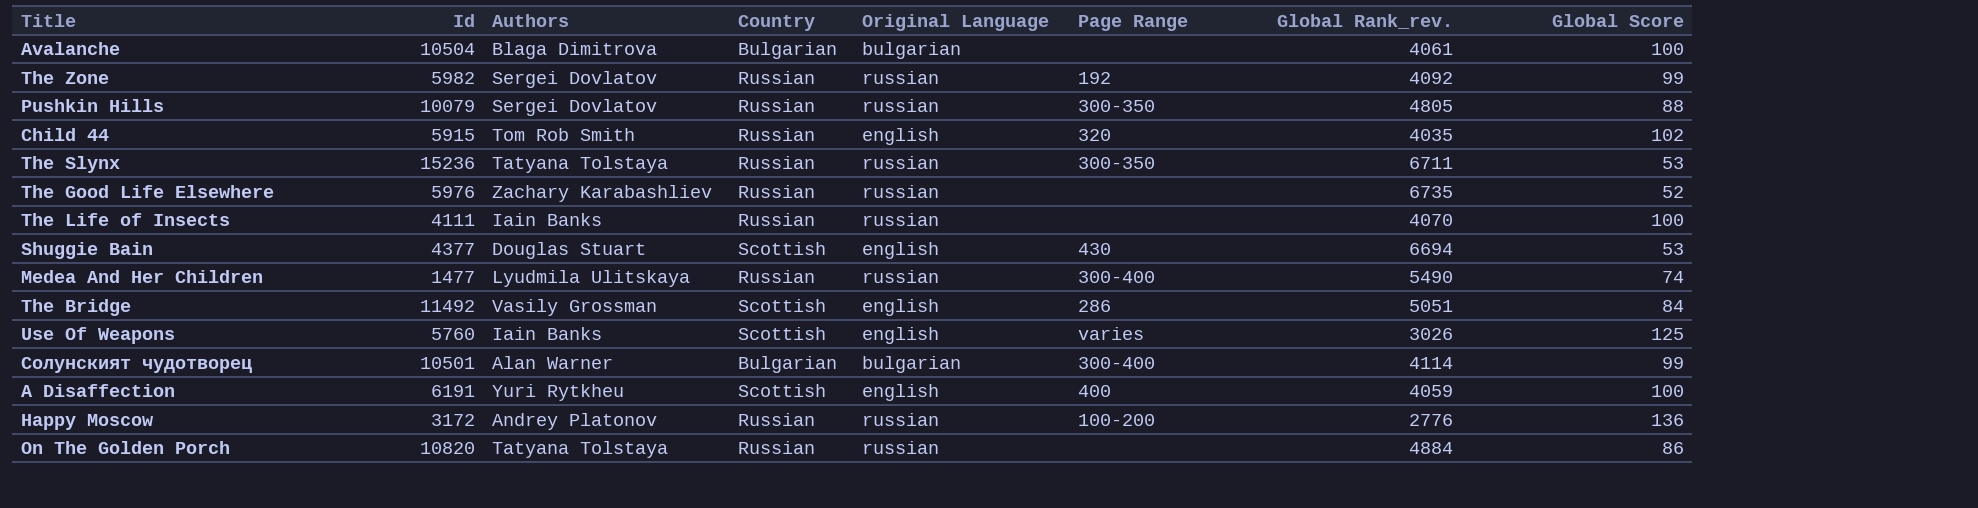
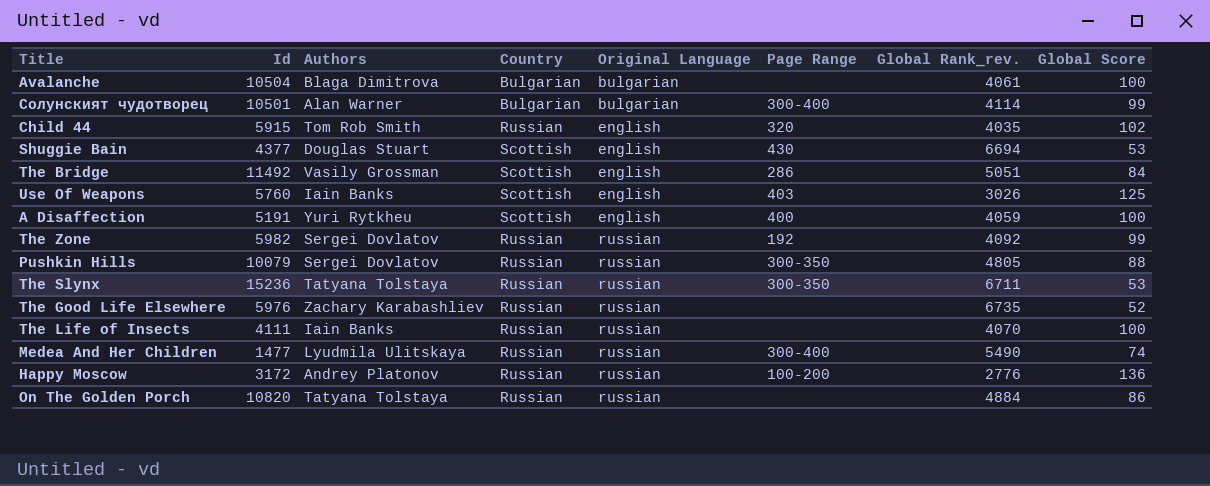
row order: none -> Original Language ascending
Use Of Weapons | Page Range: varies -> 403
A Disaffection | Id: 6191 -> 5191

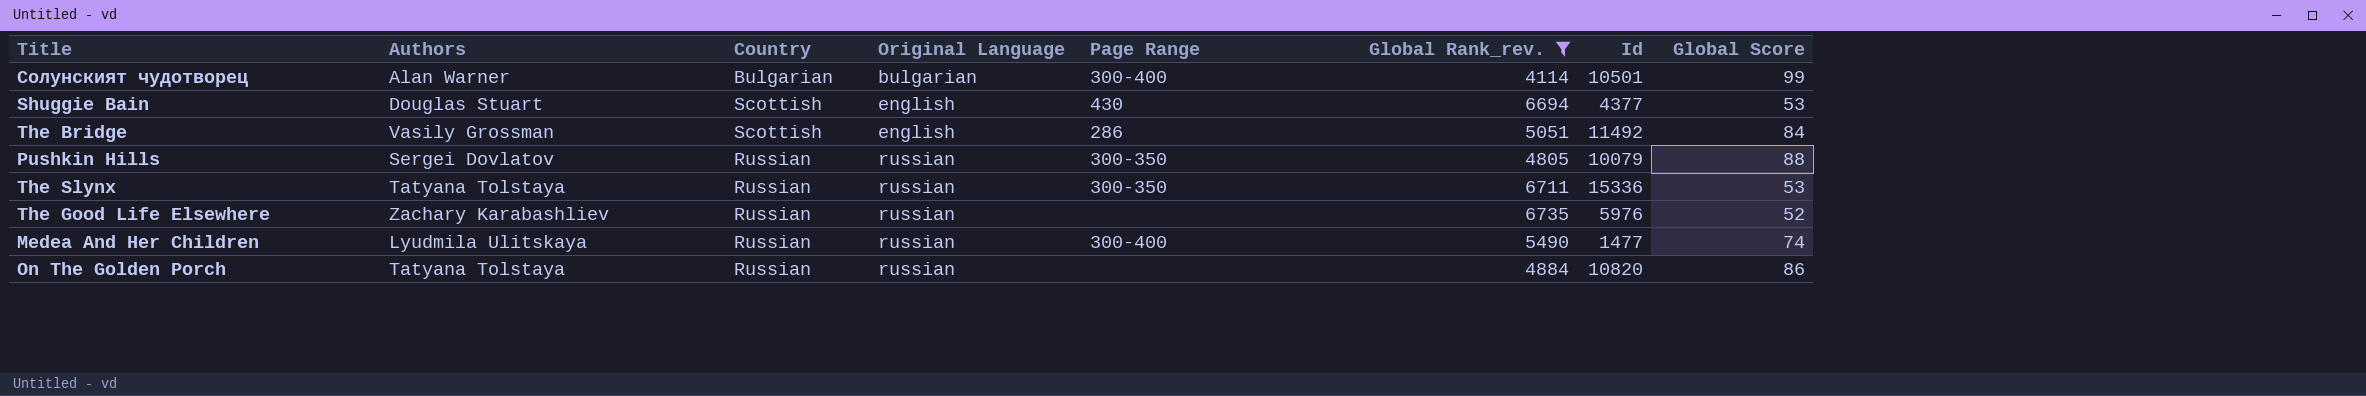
filter: none -> Global Rank_rev. >= 4114
column Id | position: 2 -> 7
The Slynx | Id: 15236 -> 15336

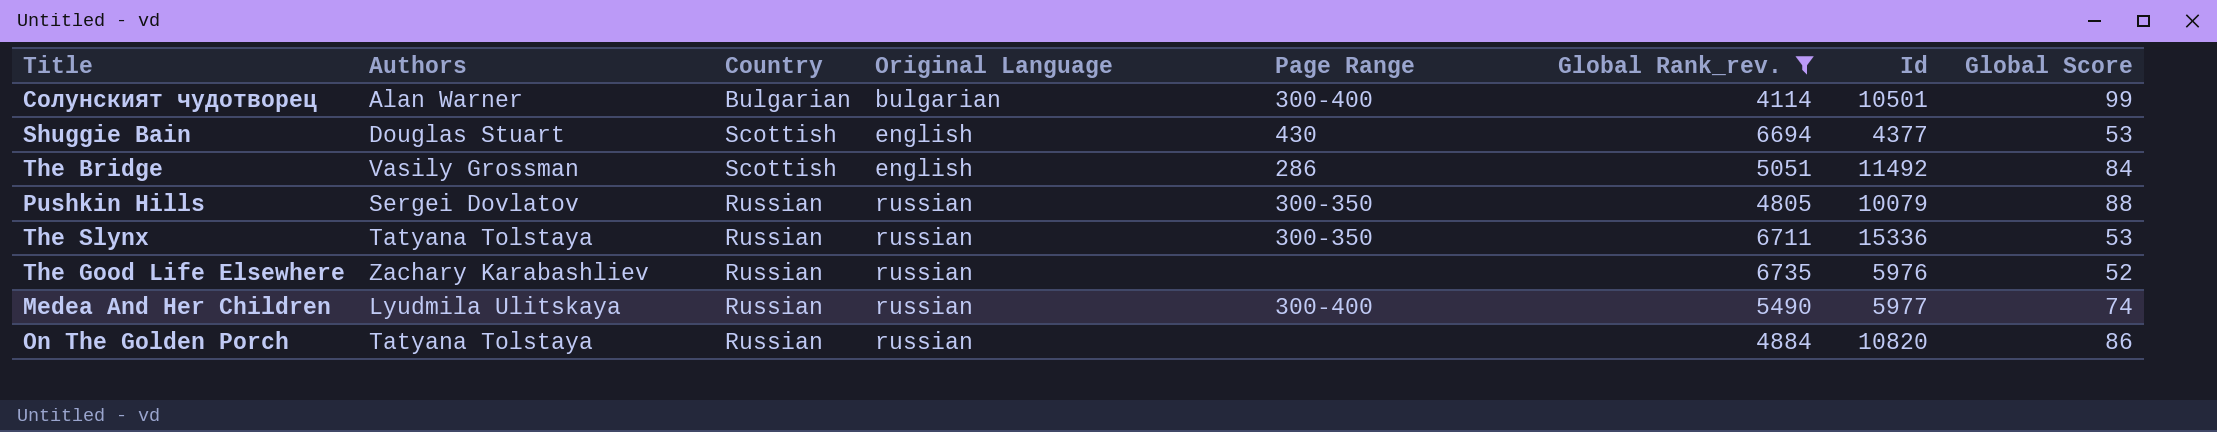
Medea And Her Children | Id: 1477 -> 5977

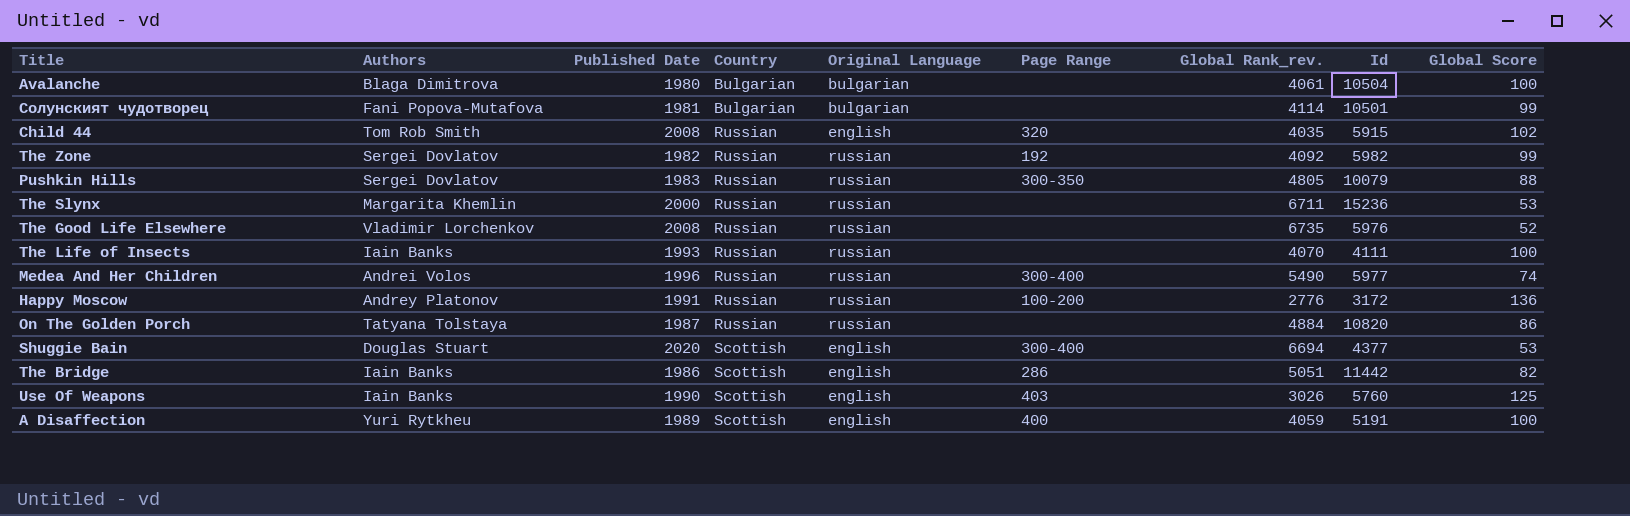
filter: Global Rank_rev. >= 4114 -> none
row order: Original Language ascending -> Country ascending
column Published Date | position: none -> 3
Солунският чудотворец | Authors: Alan Warner -> Fani Popova-Mutafova
Солунският чудотворец | Page Range: 300-400 -> none
The Slynx | Authors: Tatyana Tolstaya -> Margarita Khemlin
The Slynx | Page Range: 300-350 -> none
The Slynx | Id: 15336 -> 15236
The Good Life Elsewhere | Authors: Zachary Karabashliev -> Vladimir Lorchenkov
Medea And Her Children | Authors: Lyudmila Ulitskaya -> Andrei Volos
Shuggie Bain | Page Range: 430 -> 300-400
The Bridge | Authors: Vasily Grossman -> Iain Banks
The Bridge | Id: 11492 -> 11442
The Bridge | Global Score: 84 -> 82

